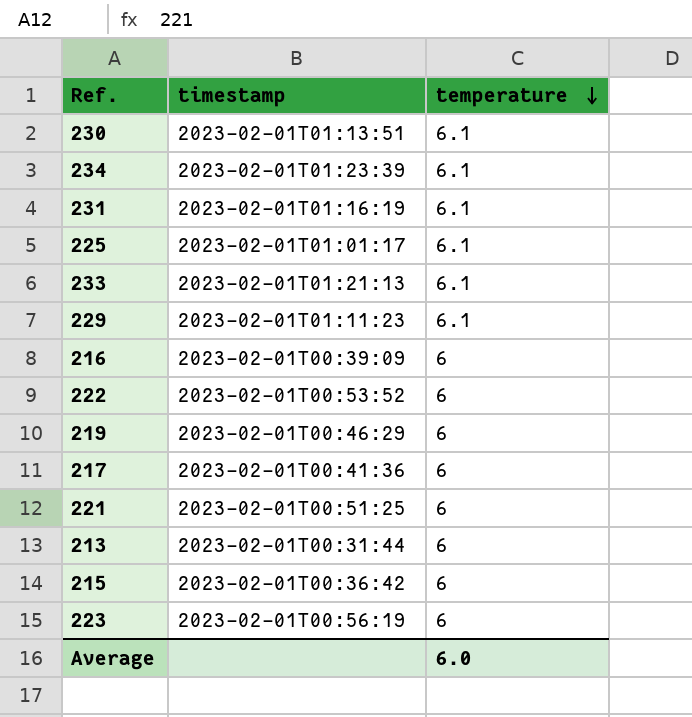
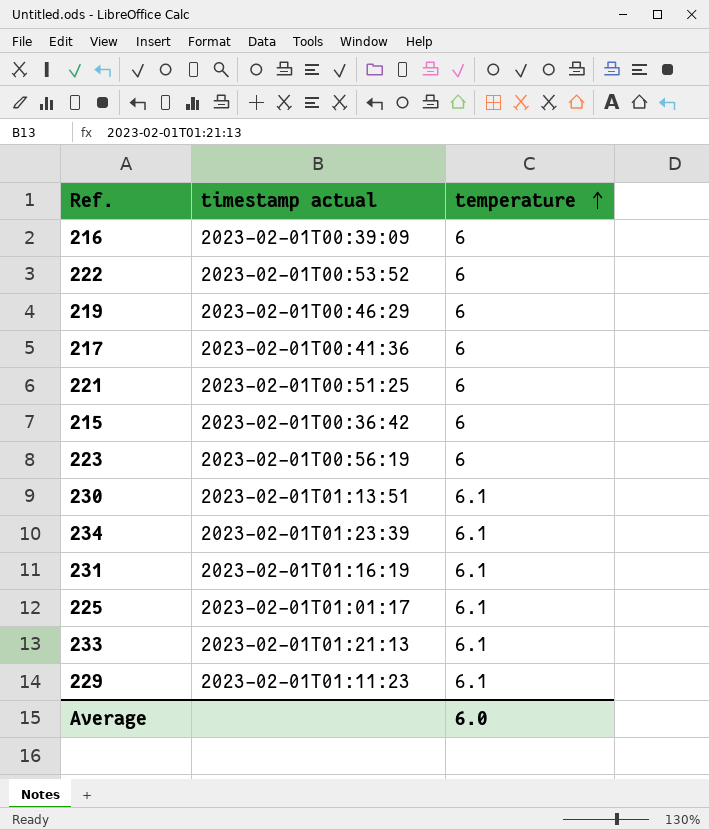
row order: temperature descending -> temperature ascending
column name: timestamp -> timestamp actual
row 213: 2023-02-01T00:31:44 | 6 -> none

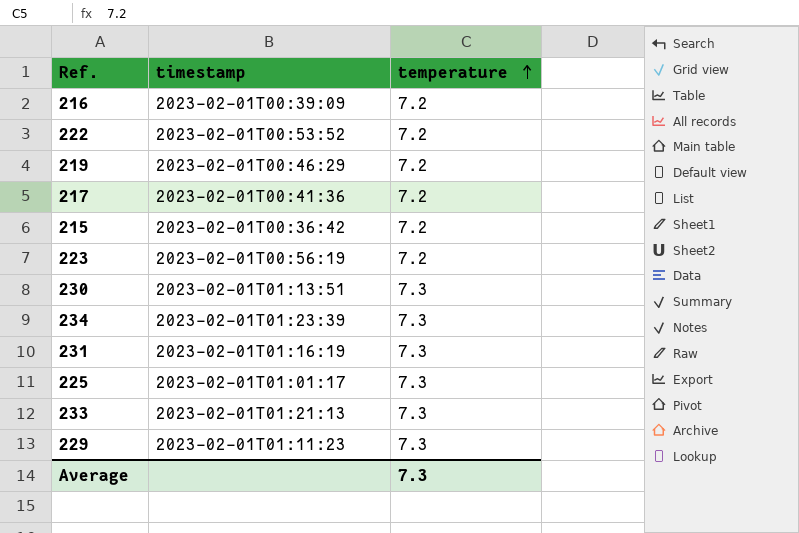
column name: timestamp actual -> timestamp
row 221: 2023-02-01T00:51:25 | 6 -> none
216 | temperature: 6 -> 7.2
222 | temperature: 6 -> 7.2
219 | temperature: 6 -> 7.2
217 | temperature: 6 -> 7.2
215 | temperature: 6 -> 7.2
223 | temperature: 6 -> 7.2
230 | temperature: 6.1 -> 7.3
234 | temperature: 6.1 -> 7.3
231 | temperature: 6.1 -> 7.3
225 | temperature: 6.1 -> 7.3
233 | temperature: 6.1 -> 7.3
229 | temperature: 6.1 -> 7.3
Average | temperature: 6.0 -> 7.3

